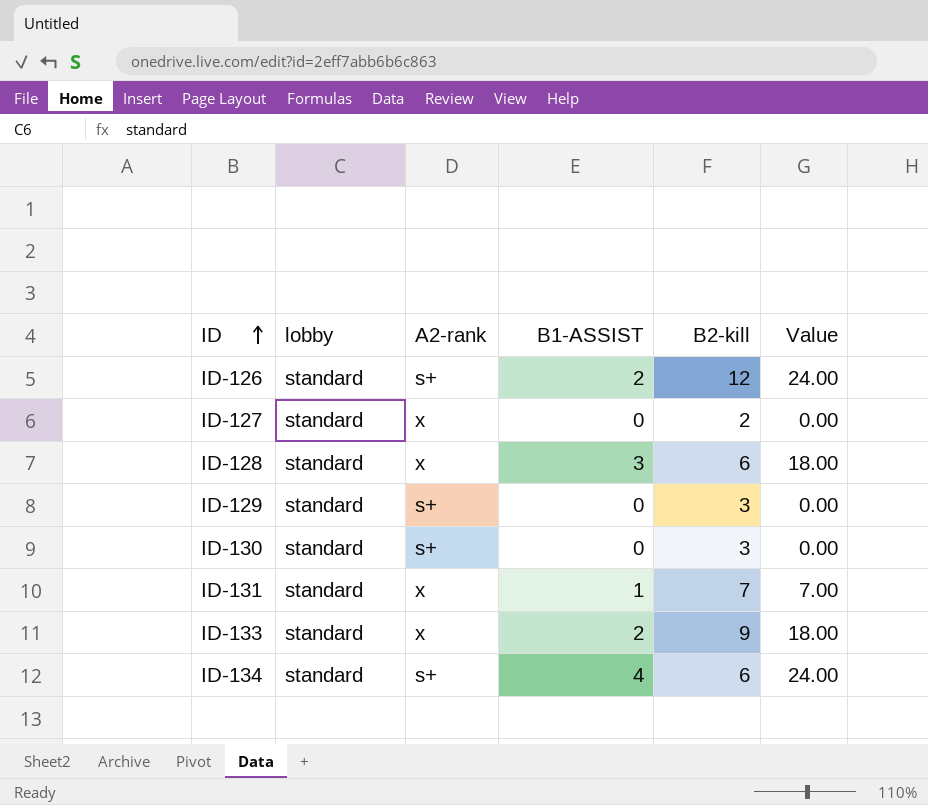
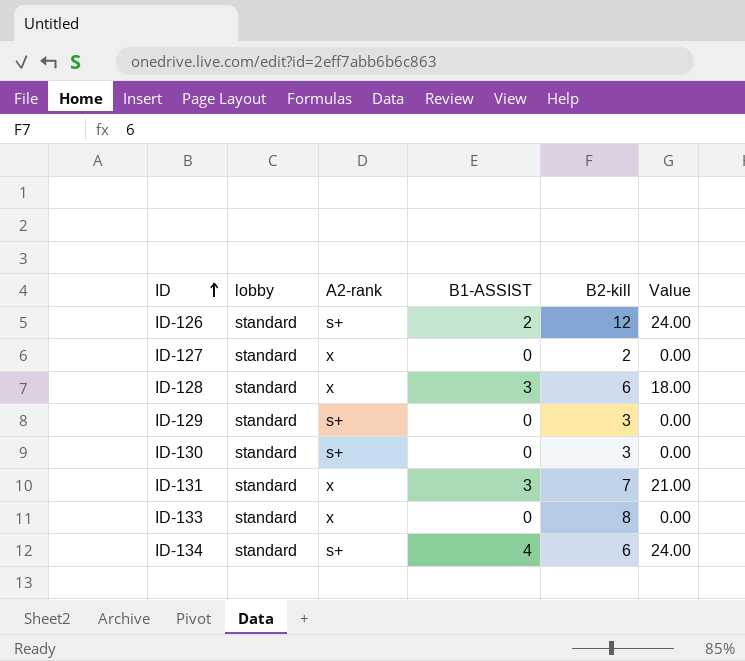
ID-131 | B1-ASSIST: 1 -> 3
ID-131 | Value: 7.00 -> 21.00
ID-133 | B1-ASSIST: 2 -> 0
ID-133 | B2-kill: 9 -> 8
ID-133 | Value: 18.00 -> 0.00

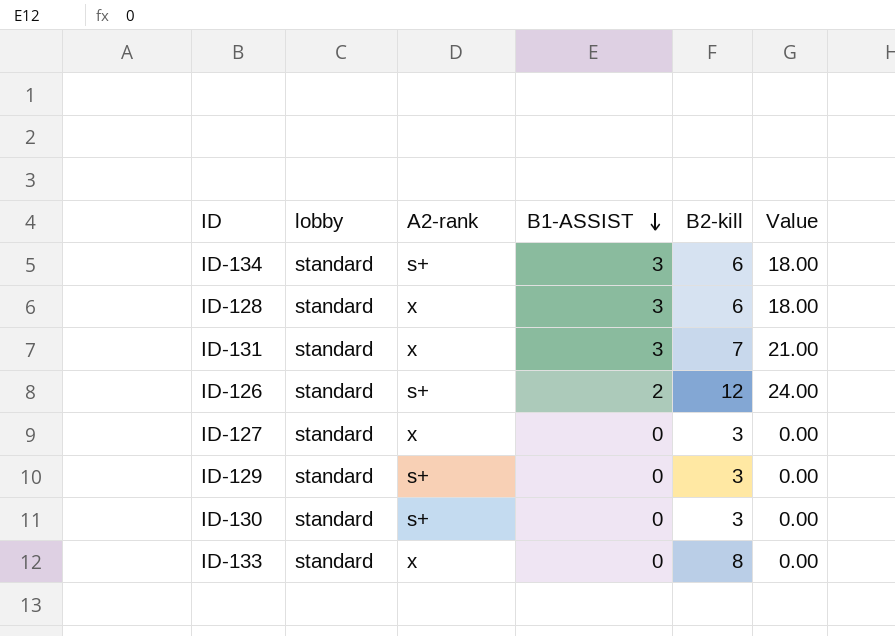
row order: ID ascending -> B1-ASSIST descending
ID-134 | B1-ASSIST: 4 -> 3
ID-134 | Value: 24.00 -> 18.00
ID-127 | B2-kill: 2 -> 3

